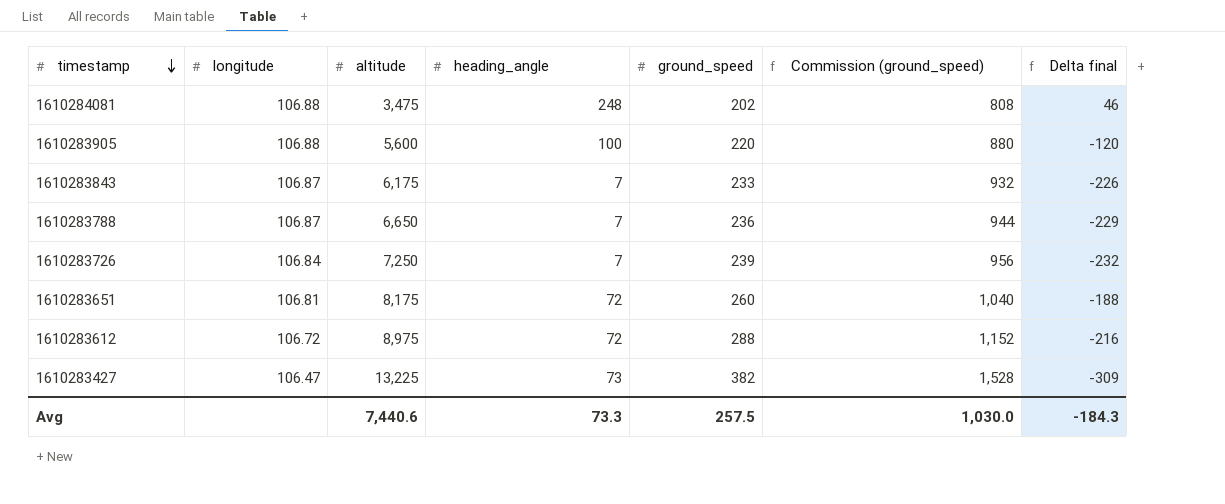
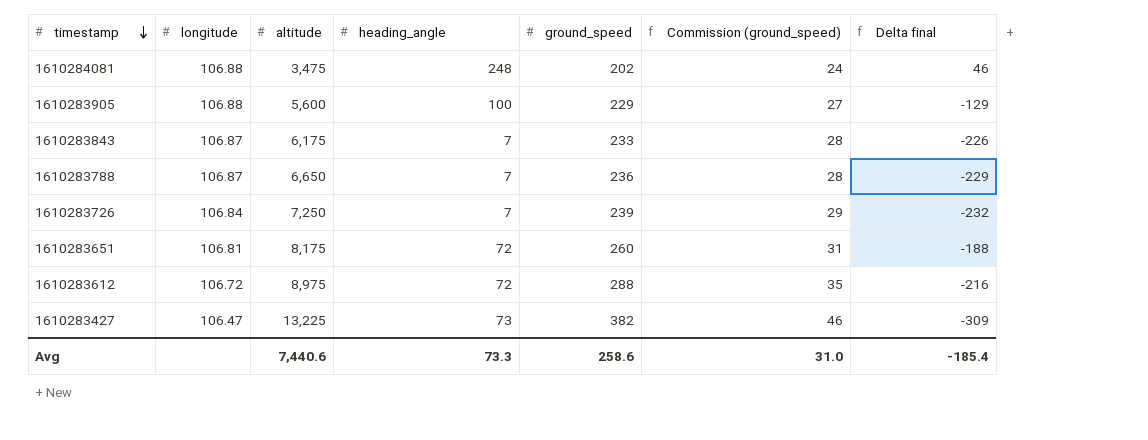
column Commission (ground_speed) | formula: [ground_speed] * 4 -> [ground_speed] * 0.12
1610283905 | ground_speed: 220 -> 229
1610283905 | Delta final: -120 -> -129
Avg | ground_speed: 257.5 -> 258.6
Avg | Commission (ground_speed): 1,030.0 -> 31.0
Avg | Delta final: -184.3 -> -185.4

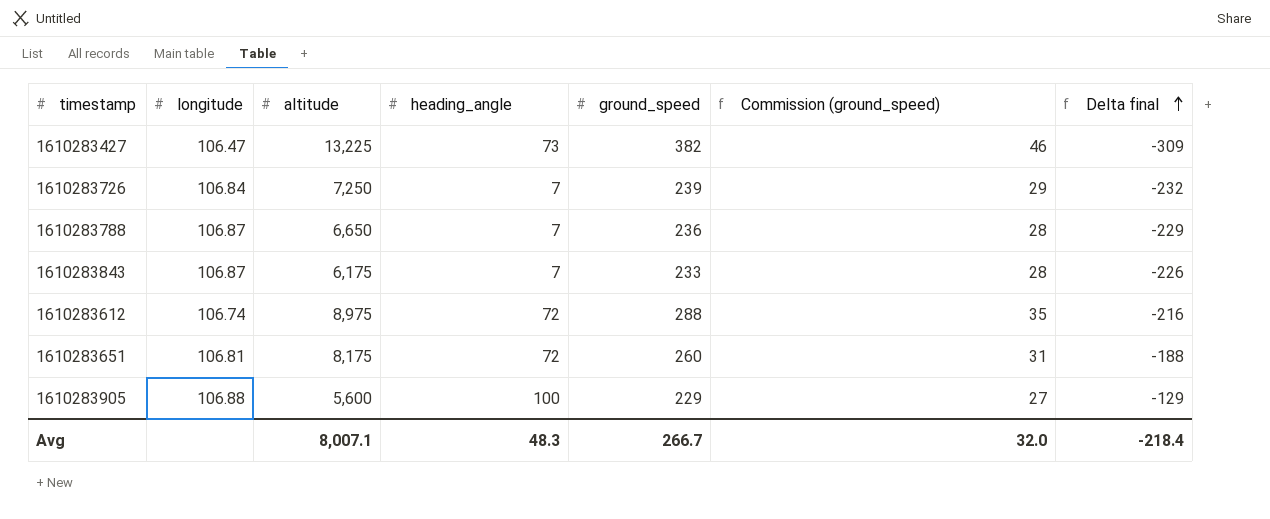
row order: timestamp descending -> Delta final ascending
row 1610284081: 106.88 | 3,475 | 248 | 202 | 24 | 46 -> none
1610283612 | longitude: 106.72 -> 106.74
Avg | altitude: 7,440.6 -> 8,007.1
Avg | heading_angle: 73.3 -> 48.3
Avg | ground_speed: 258.6 -> 266.7
Avg | Commission (ground_speed): 31.0 -> 32.0
Avg | Delta final: -185.4 -> -218.4

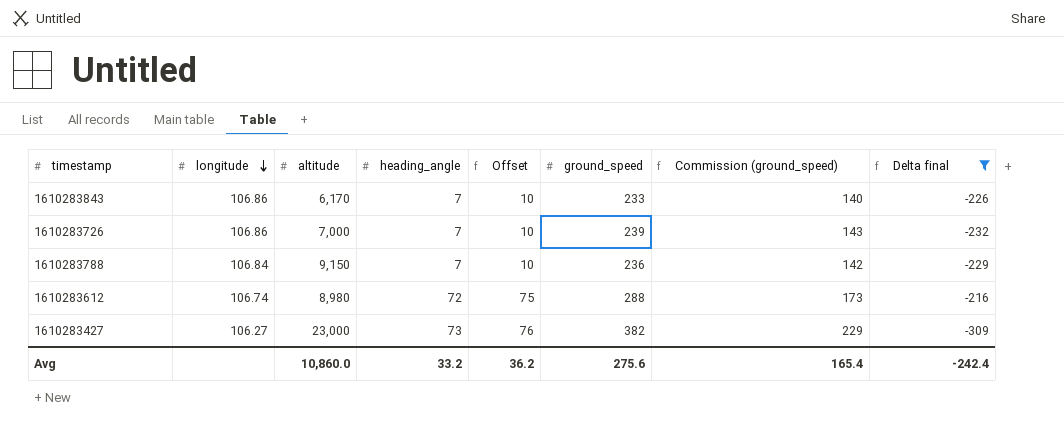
filter: none -> Delta final <= -216
row order: Delta final ascending -> longitude descending
column Offset | formula: none -> [heading_angle] + 3
column Commission (ground_speed) | formula: [ground_speed] * 0.12 -> [ground_speed] * 0.6
1610283843 | longitude: 106.87 -> 106.86
1610283843 | altitude: 6,175 -> 6,170
1610283726 | longitude: 106.84 -> 106.86
1610283726 | altitude: 7,250 -> 7,000
1610283788 | longitude: 106.87 -> 106.84
1610283788 | altitude: 6,650 -> 9,150
1610283612 | altitude: 8,975 -> 8,980
1610283427 | longitude: 106.47 -> 106.27
1610283427 | altitude: 13,225 -> 23,000
Avg | altitude: 8,007.1 -> 10,860.0
Avg | heading_angle: 48.3 -> 33.2
Avg | ground_speed: 266.7 -> 275.6
Avg | Commission (ground_speed): 32.0 -> 165.4
Avg | Delta final: -218.4 -> -242.4

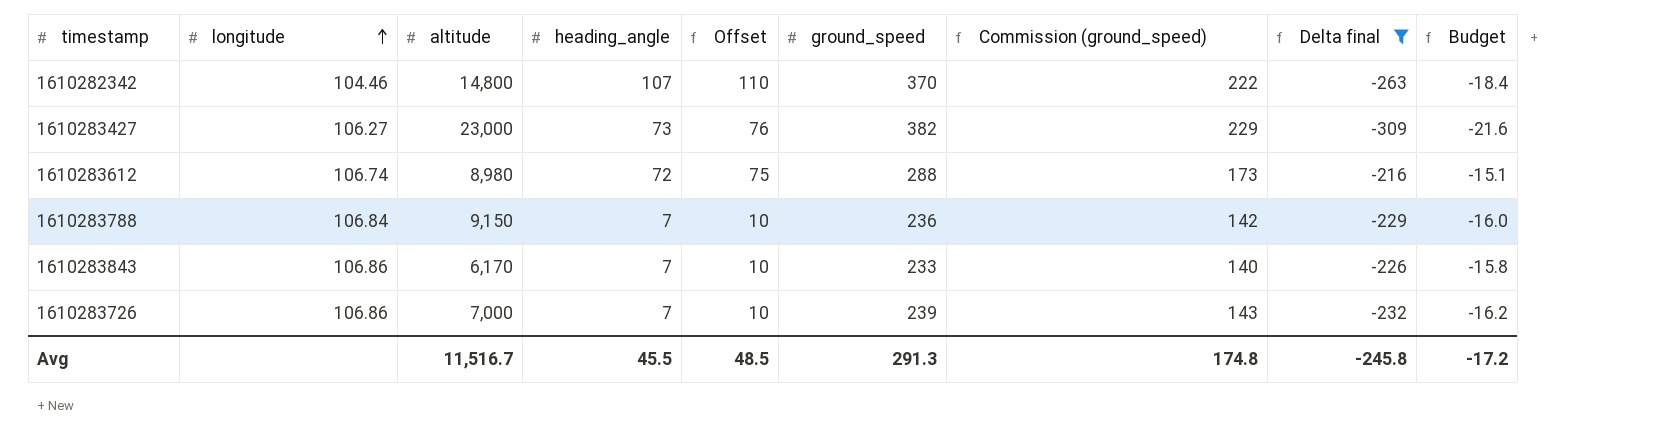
row order: longitude descending -> longitude ascending
column Budget | formula: none -> [Delta final] * 0.07
row 1610282342: none -> 104.46 | 14,800 | 107 | 110 | 370 | 222 | -263 | -18.4
Avg | altitude: 10,860.0 -> 11,516.7
Avg | heading_angle: 33.2 -> 45.5
Avg | Offset: 36.2 -> 48.5
Avg | ground_speed: 275.6 -> 291.3
Avg | Commission (ground_speed): 165.4 -> 174.8
Avg | Delta final: -242.4 -> -245.8

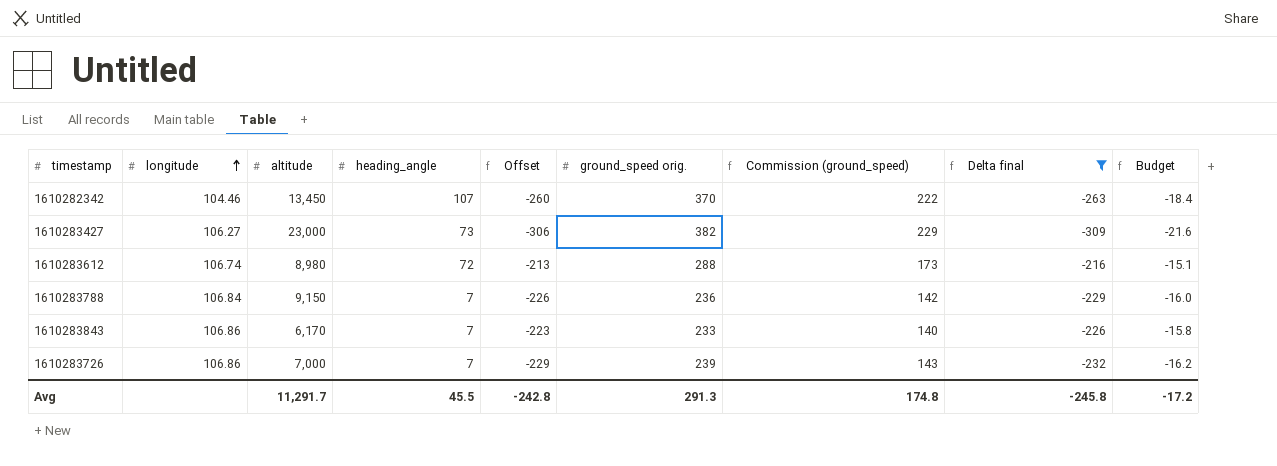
column Offset | formula: [heading_angle] + 3 -> [Delta final] + 3
column name: ground_speed -> ground_speed orig.
1610282342 | altitude: 14,800 -> 13,450
Avg | altitude: 11,516.7 -> 11,291.7
Avg | Offset: 48.5 -> -242.8

